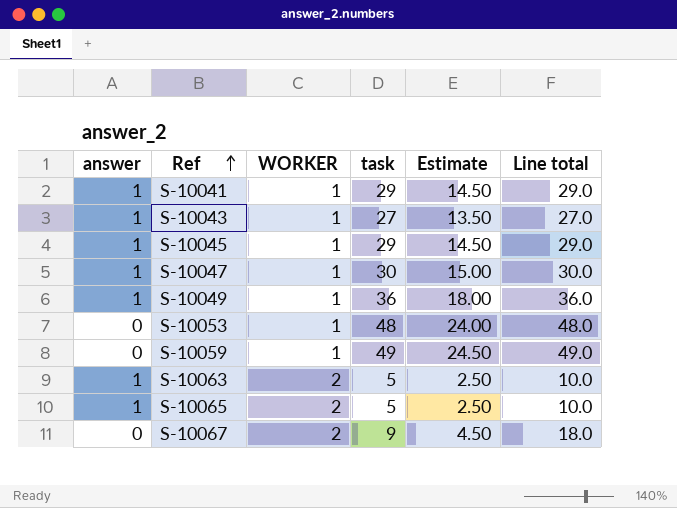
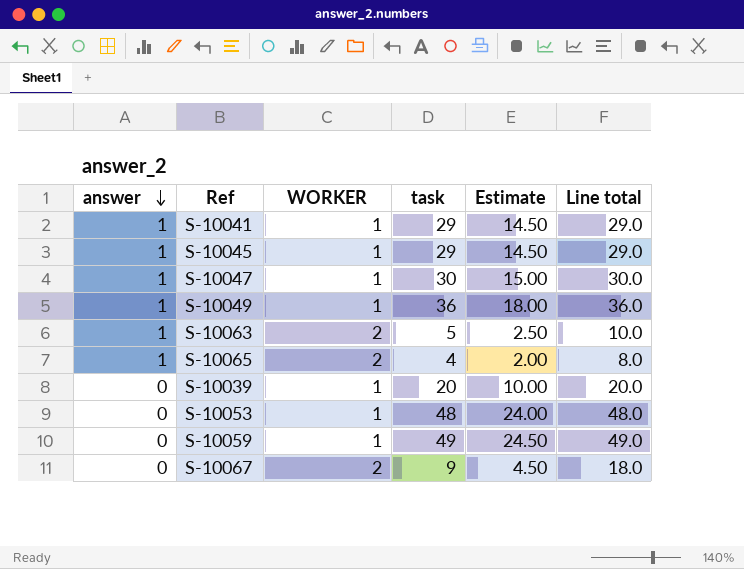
row order: Ref ascending -> answer descending
row S-10043: 1 | 1 | 27 | 13.50 | 27.0 -> none
S-10065 | task: 5 -> 4
S-10065 | Estimate: 2.50 -> 2.00
S-10065 | Line total: 10.0 -> 8.0
row S-10039: none -> 0 | 1 | 20 | 10.00 | 20.0

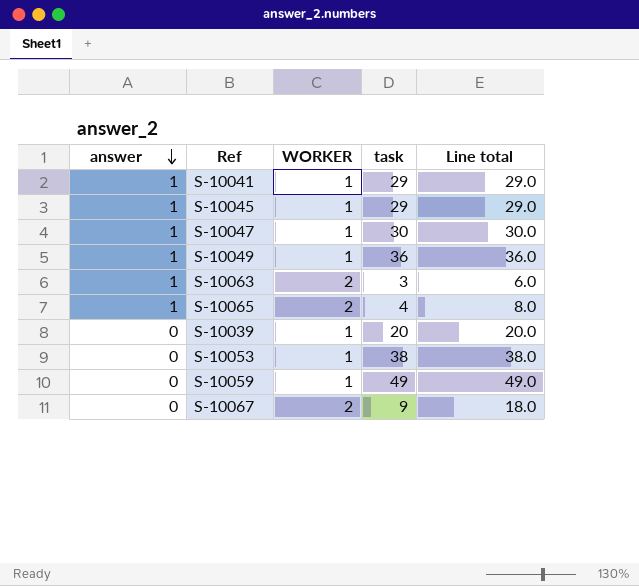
column Estimate | formula: [task] * 0.5 -> none
S-10063 | task: 5 -> 3
S-10063 | Line total: 10.0 -> 6.0
S-10053 | task: 48 -> 38
S-10053 | Line total: 48.0 -> 38.0

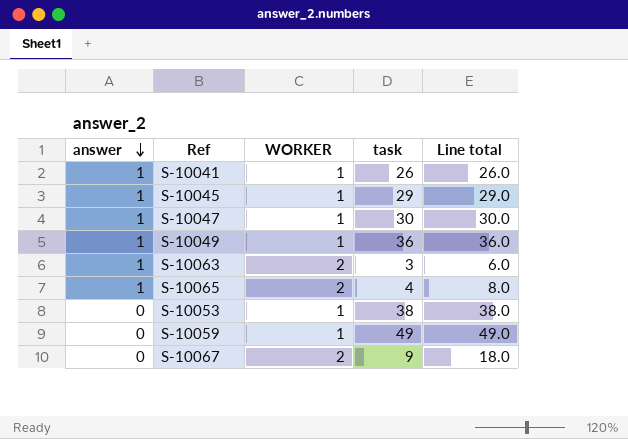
row S-10039: 0 | 1 | 20 | 20.0 -> none
S-10041 | task: 29 -> 26
S-10041 | Line total: 29.0 -> 26.0

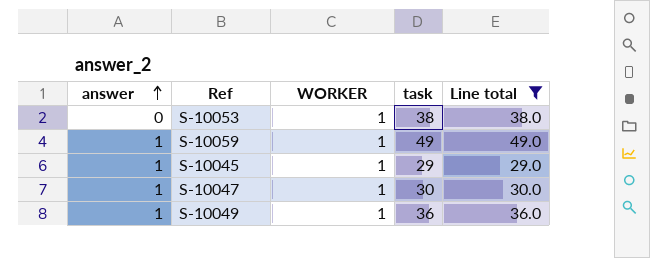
filter: none -> Line total >= 29.0
row order: answer descending -> answer ascending
S-10059 | answer: 0 -> 1

